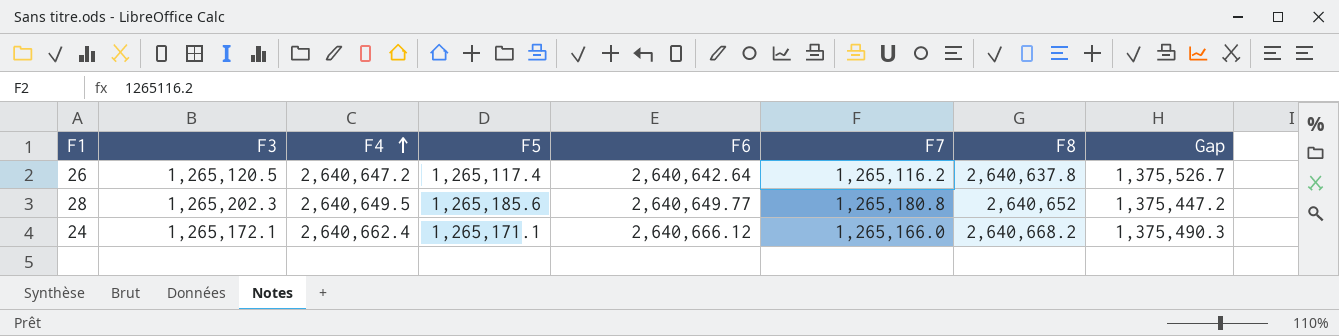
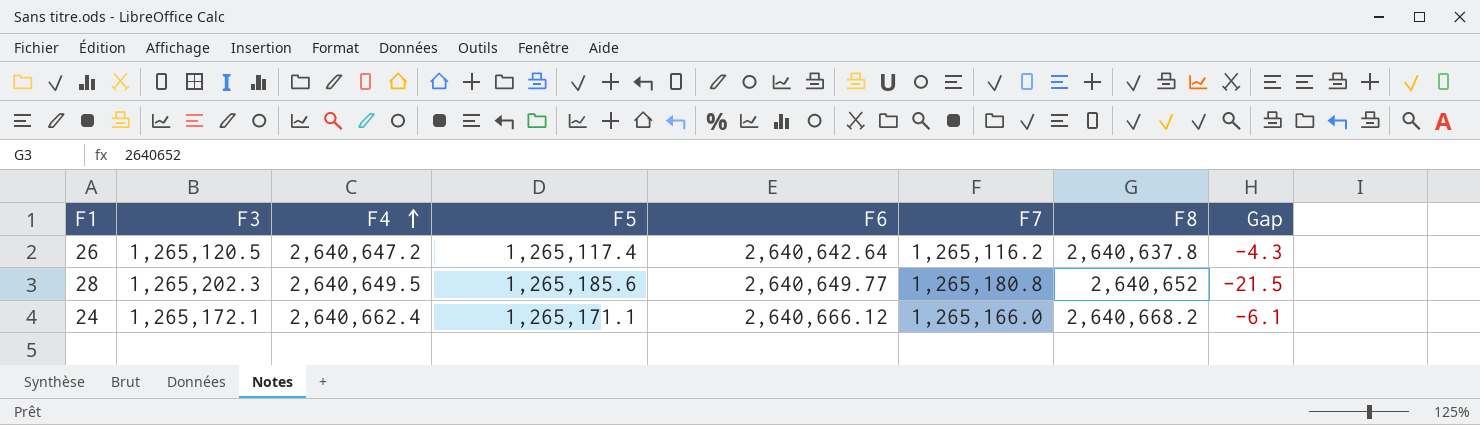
column Gap | formula: [F4] - [F3] -> [F7] - [F3]

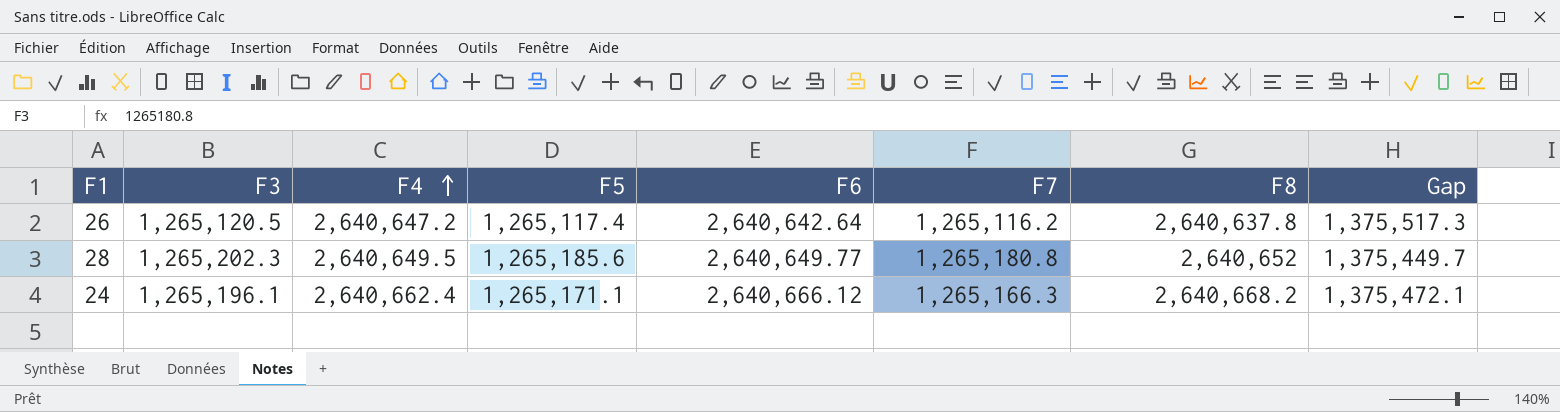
column Gap | formula: [F7] - [F3] -> [F8] - [F3]
24 | F3: 1,265,172.1 -> 1,265,196.1
24 | F7: 1,265,166.0 -> 1,265,166.3

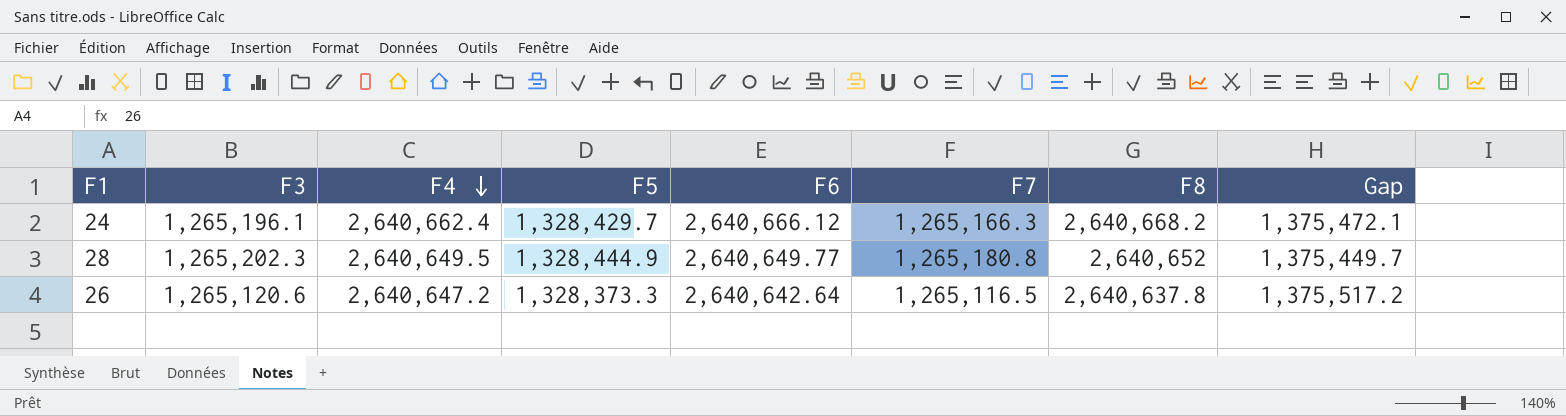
row order: F4 ascending -> F4 descending
24 | F5: 1,265,171.1 -> 1,328,429.7
28 | F5: 1,265,185.6 -> 1,328,444.9
26 | F3: 1,265,120.5 -> 1,265,120.6
26 | F5: 1,265,117.4 -> 1,328,373.3
26 | F7: 1,265,116.2 -> 1,265,116.5
26 | Gap: 1,375,517.3 -> 1,375,517.2

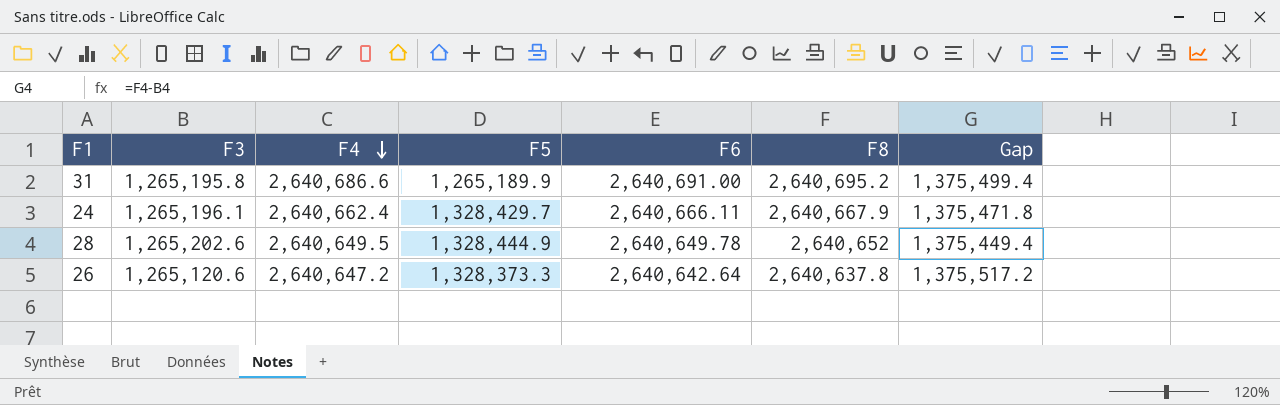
column F7 | position: 6 -> none
row 31: none -> 1,265,195.8 | 2,640,686.6 | 1,265,189.9 | 2,640,691.00 | 2,640,695.2 | 1,375,499.4
24 | F6: 2,640,666.12 -> 2,640,666.11
24 | F8: 2,640,668.2 -> 2,640,667.9
24 | Gap: 1,375,472.1 -> 1,375,471.8
28 | F3: 1,265,202.3 -> 1,265,202.6
28 | F6: 2,640,649.77 -> 2,640,649.78
28 | Gap: 1,375,449.7 -> 1,375,449.4

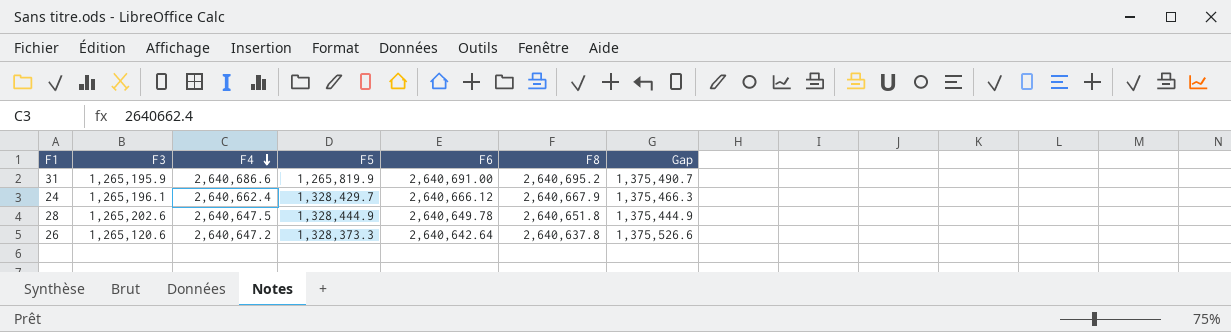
column Gap | formula: [F8] - [F3] -> [F4] - [F3]
31 | F3: 1,265,195.8 -> 1,265,195.9
31 | F5: 1,265,189.9 -> 1,265,819.9
24 | F6: 2,640,666.11 -> 2,640,666.12
28 | F4: 2,640,649.5 -> 2,640,647.5
28 | F8: 2,640,652 -> 2,640,651.8

